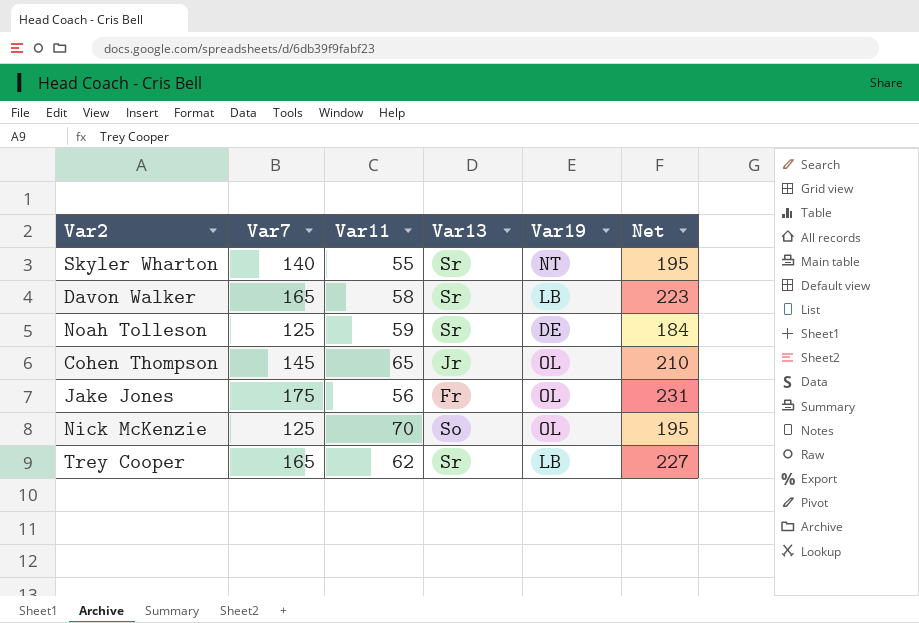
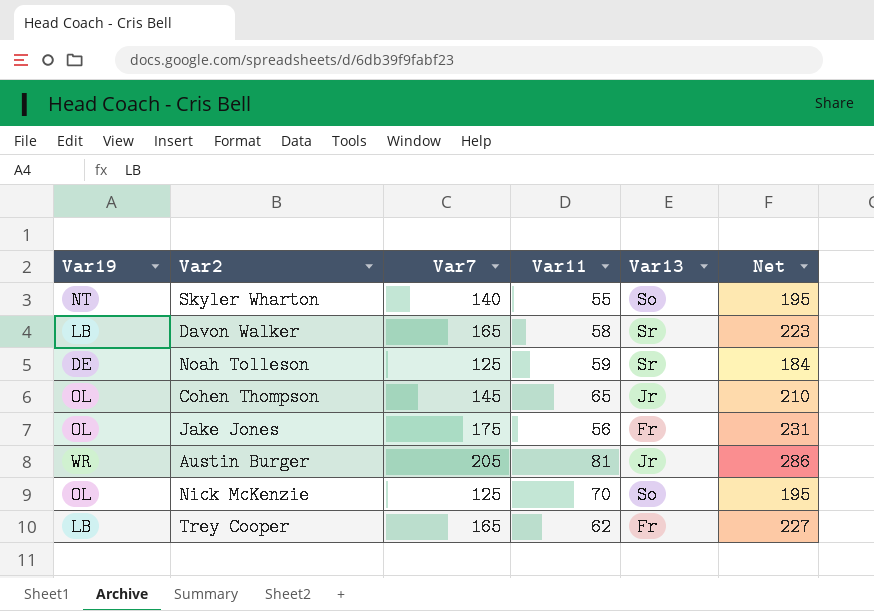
column Var19 | position: 5 -> 1
Skyler Wharton | Var13: Sr -> So
row Austin Burger: none -> WR | 205 | 81 | Jr | 286
Trey Cooper | Var13: Sr -> Fr

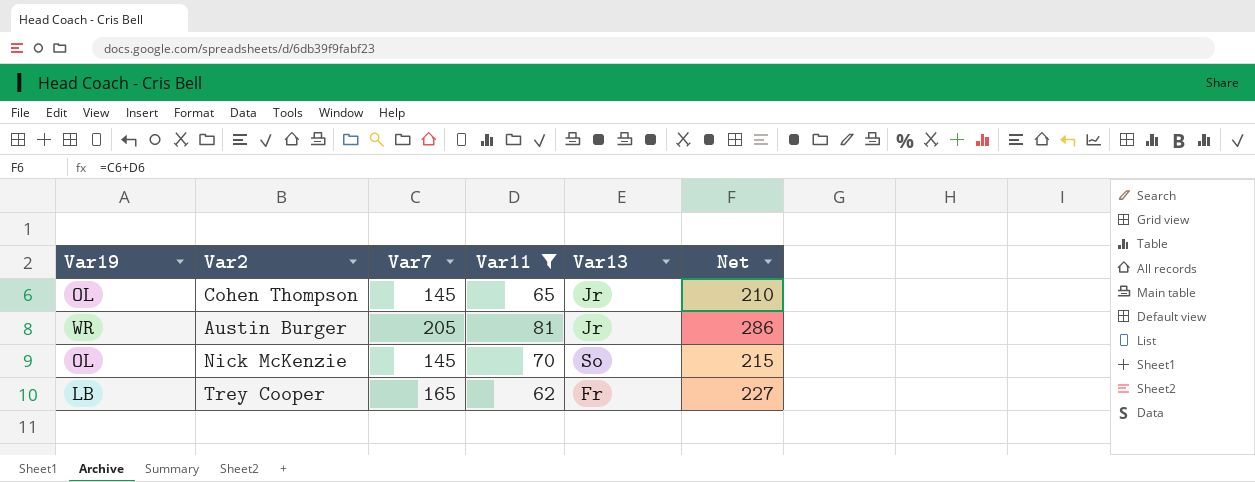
filter: none -> Var11 >= 62
Nick McKenzie | Var7: 125 -> 145
Nick McKenzie | Net: 195 -> 215

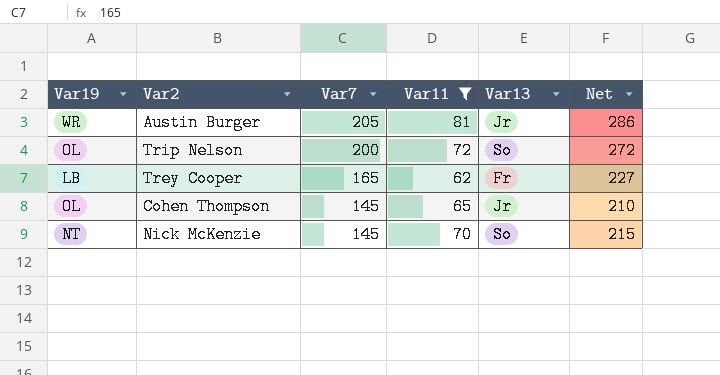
row order: none -> Var7 descending
row Trip Nelson: none -> OL | 200 | 72 | So | 272
Nick McKenzie | Var19: OL -> NT

